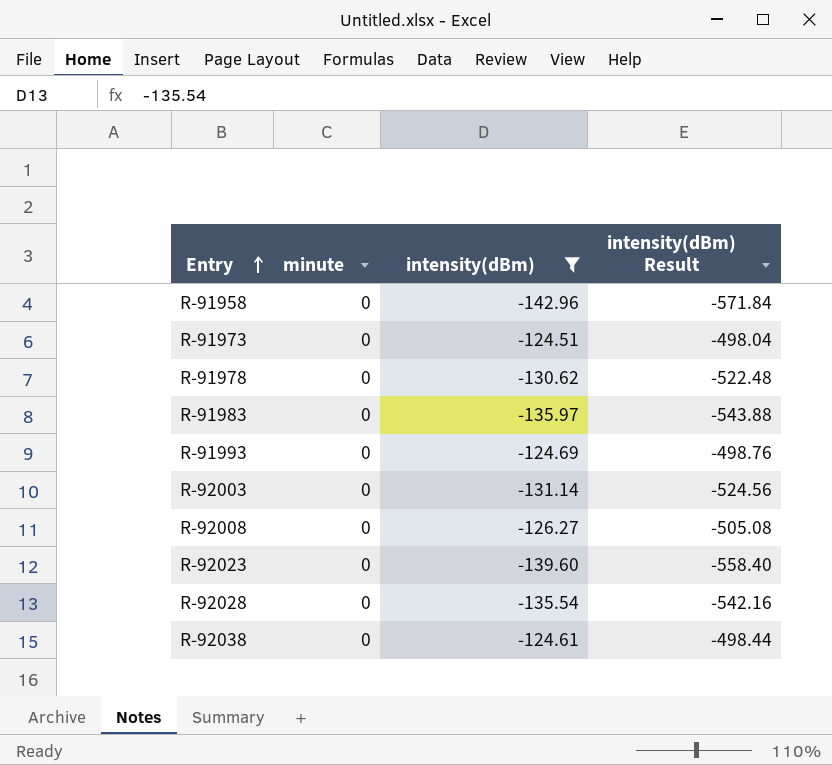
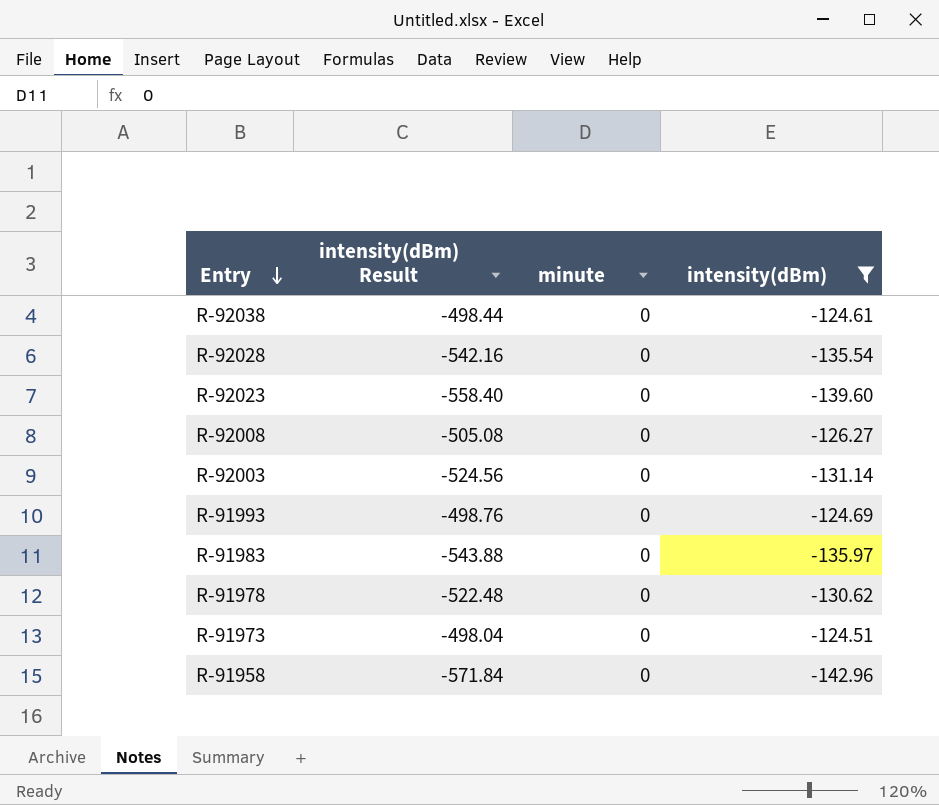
row order: Entry ascending -> Entry descending
column intensity(dBm) Result | position: 4 -> 2

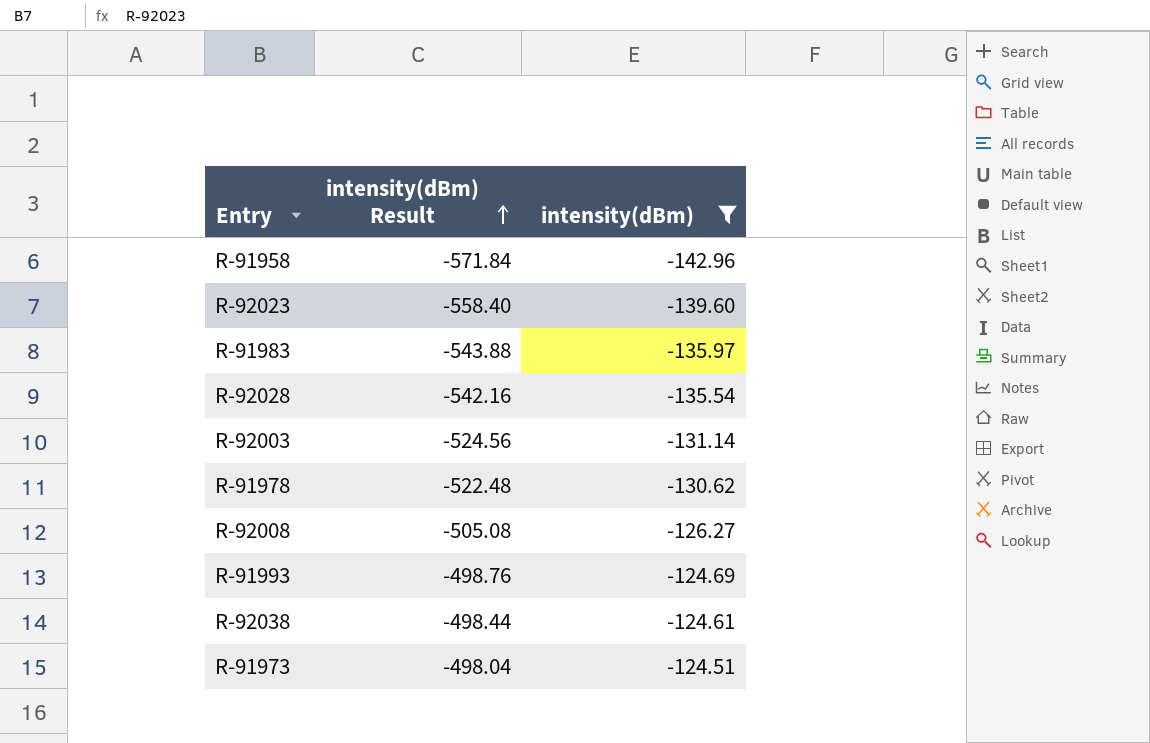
row order: Entry descending -> intensity(dBm) Result ascending
column minute | position: 3 -> none

